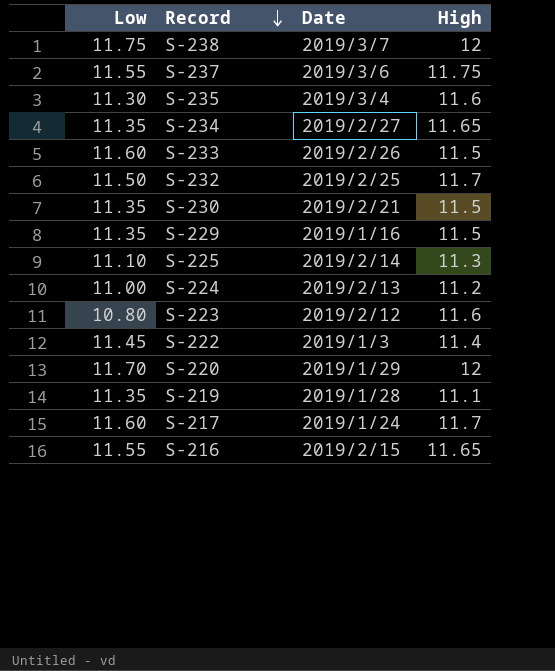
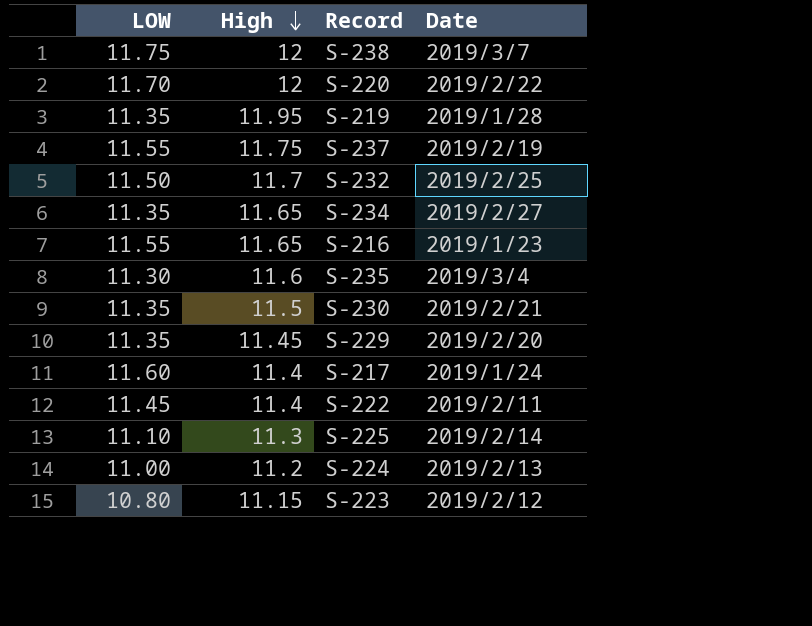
row order: Record descending -> High descending
column name: Low -> LOW
column High | position: 4 -> 2
row S-233: 11.60 | 2019/2/26 | 11.5 -> none
S-220 | Date: 2019/1/29 -> 2019/2/22
S-219 | High: 11.1 -> 11.95
S-237 | Date: 2019/3/6 -> 2019/2/19
S-216 | Date: 2019/2/15 -> 2019/1/23
S-229 | High: 11.5 -> 11.45
S-229 | Date: 2019/1/16 -> 2019/2/20
S-217 | High: 11.7 -> 11.4
S-222 | Date: 2019/1/3 -> 2019/2/11
S-223 | High: 11.6 -> 11.15

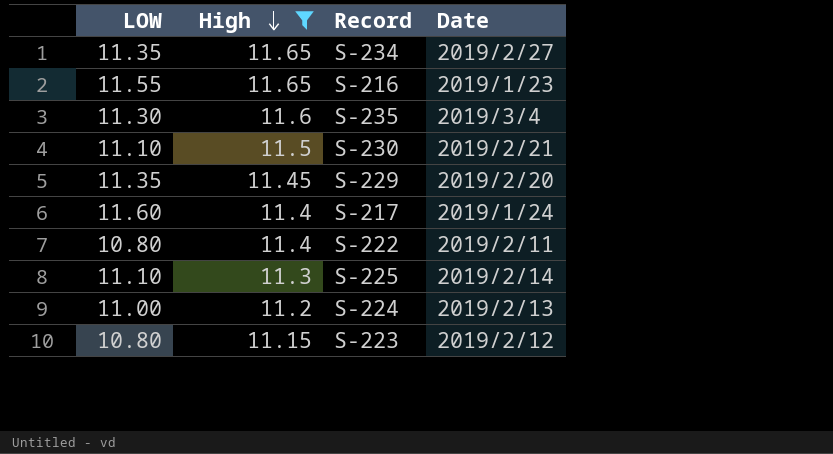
filter: none -> High <= 11.65
S-230 | LOW: 11.35 -> 11.10
S-222 | LOW: 11.45 -> 10.80

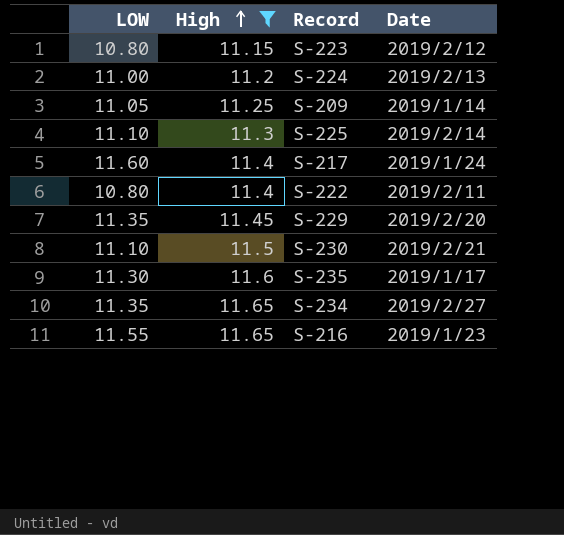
row order: High descending -> High ascending
row S-209: none -> 11.05 | 11.25 | 2019/1/14
S-235 | Date: 2019/3/4 -> 2019/1/17

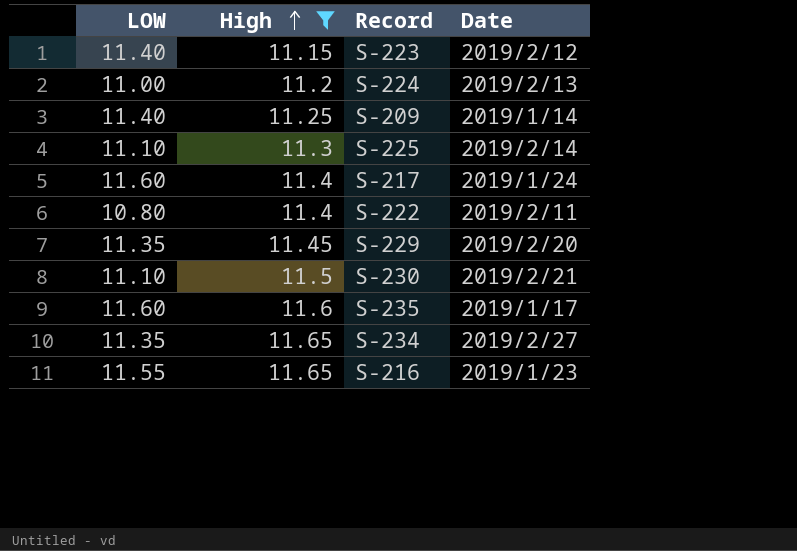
S-223 | LOW: 10.80 -> 11.40
S-209 | LOW: 11.05 -> 11.40
S-235 | LOW: 11.30 -> 11.60

